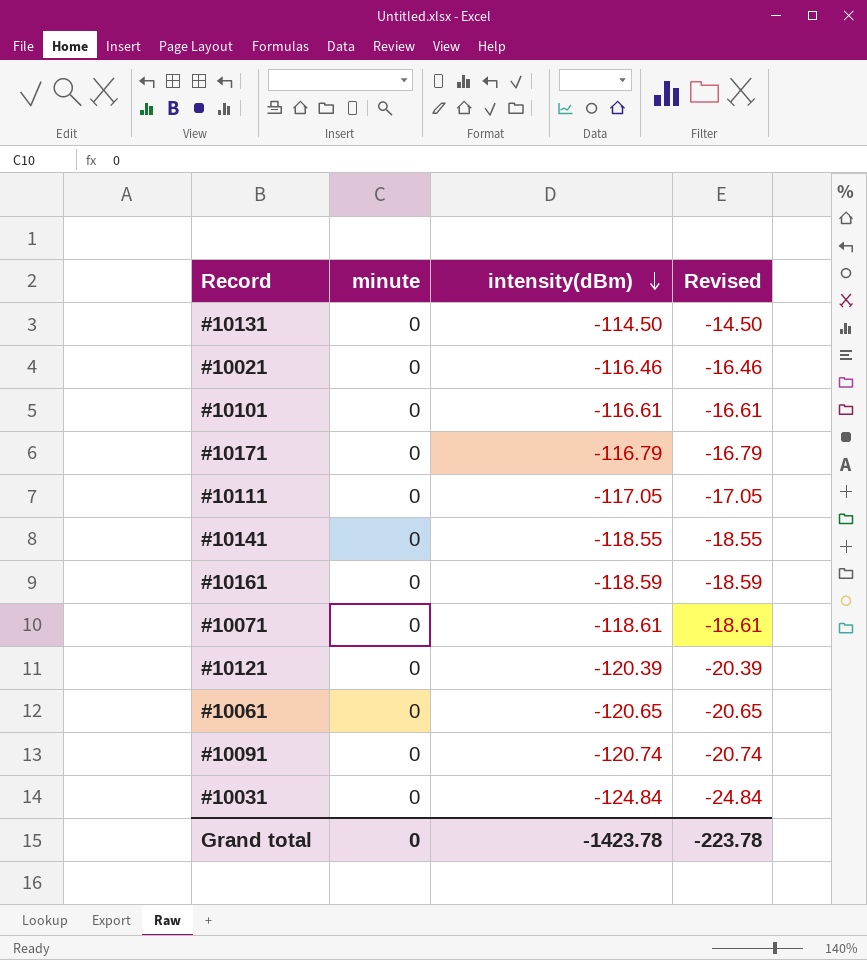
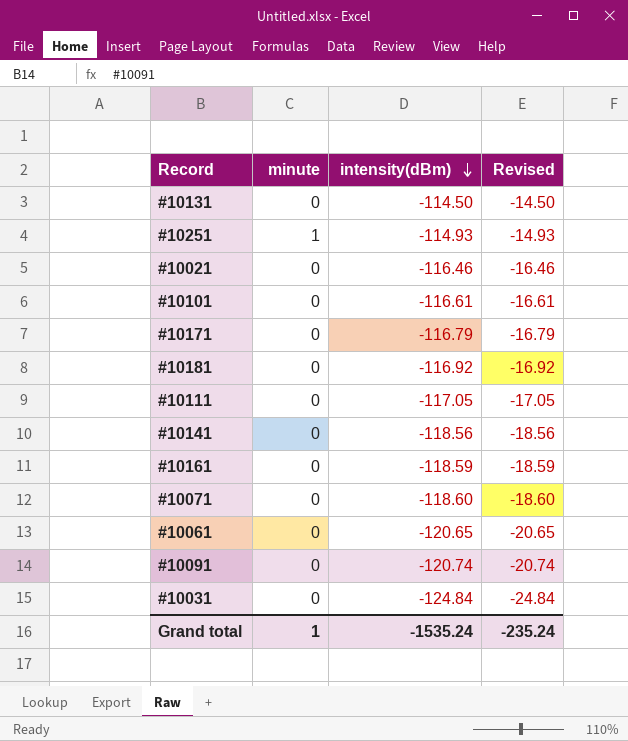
row #10121: 0 | -120.39 | -20.39 -> none
row #10251: none -> 1 | -114.93 | -14.93
row #10181: none -> 0 | -116.92 | -16.92
#10141 | intensity(dBm): -118.55 -> -118.56
#10141 | Revised: -18.55 -> -18.56
#10071 | intensity(dBm): -118.61 -> -118.60
#10071 | Revised: -18.61 -> -18.60
Grand total | minute: 0 -> 1
Grand total | intensity(dBm): -1423.78 -> -1535.24
Grand total | Revised: -223.78 -> -235.24

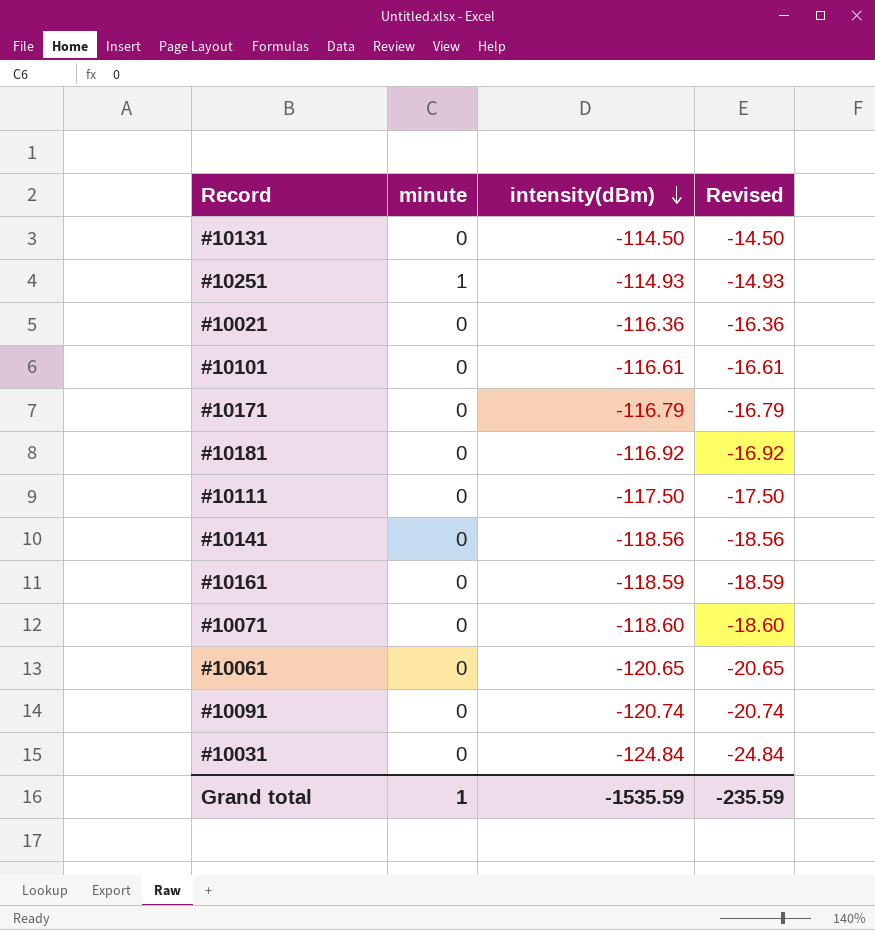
#10021 | intensity(dBm): -116.46 -> -116.36
#10021 | Revised: -16.46 -> -16.36
#10111 | intensity(dBm): -117.05 -> -117.50
#10111 | Revised: -17.05 -> -17.50
Grand total | intensity(dBm): -1535.24 -> -1535.59
Grand total | Revised: -235.24 -> -235.59

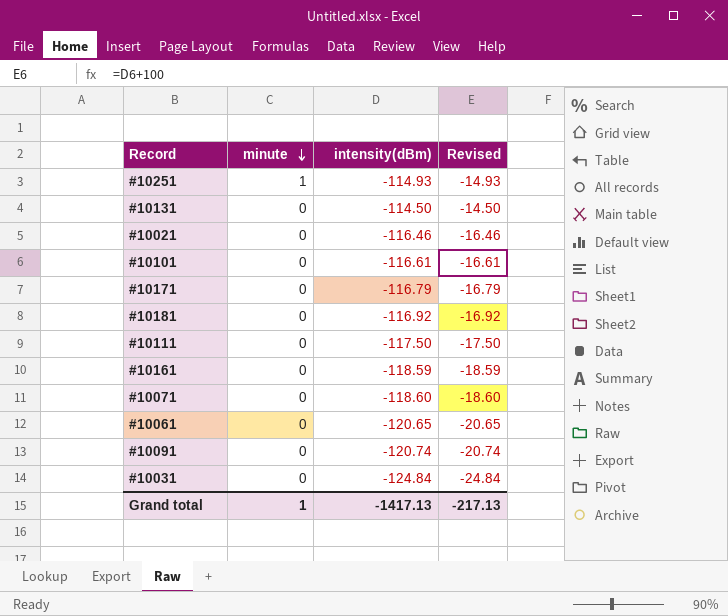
row order: intensity(dBm) descending -> minute descending
row #10141: 0 | -118.56 | -18.56 -> none
#10021 | intensity(dBm): -116.36 -> -116.46
#10021 | Revised: -16.36 -> -16.46
Grand total | intensity(dBm): -1535.59 -> -1417.13
Grand total | Revised: -235.59 -> -217.13

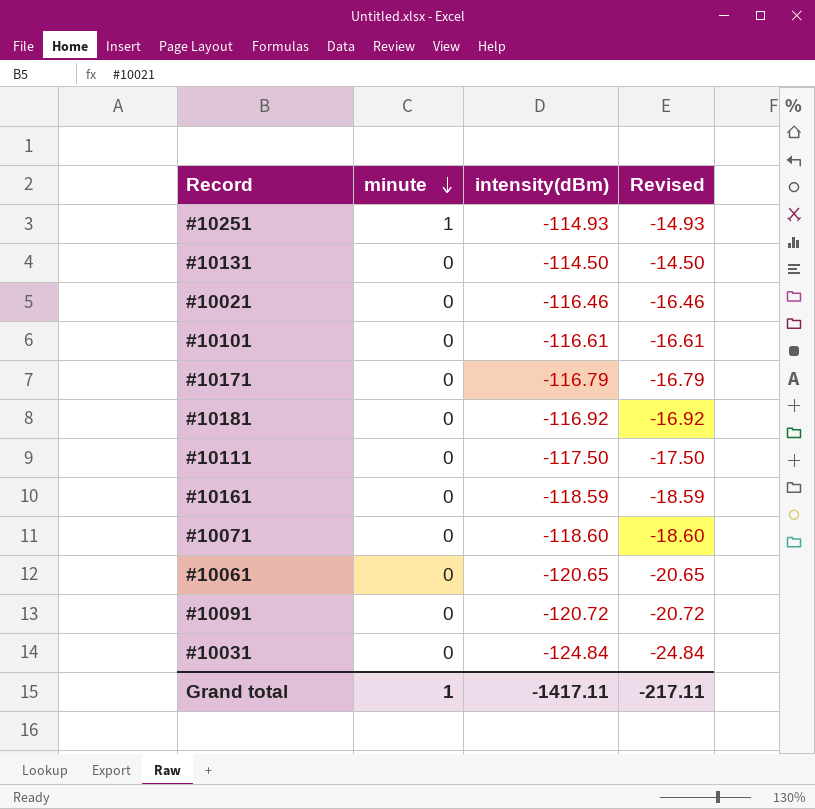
#10091 | intensity(dBm): -120.74 -> -120.72
#10091 | Revised: -20.74 -> -20.72
Grand total | intensity(dBm): -1417.13 -> -1417.11
Grand total | Revised: -217.13 -> -217.11

